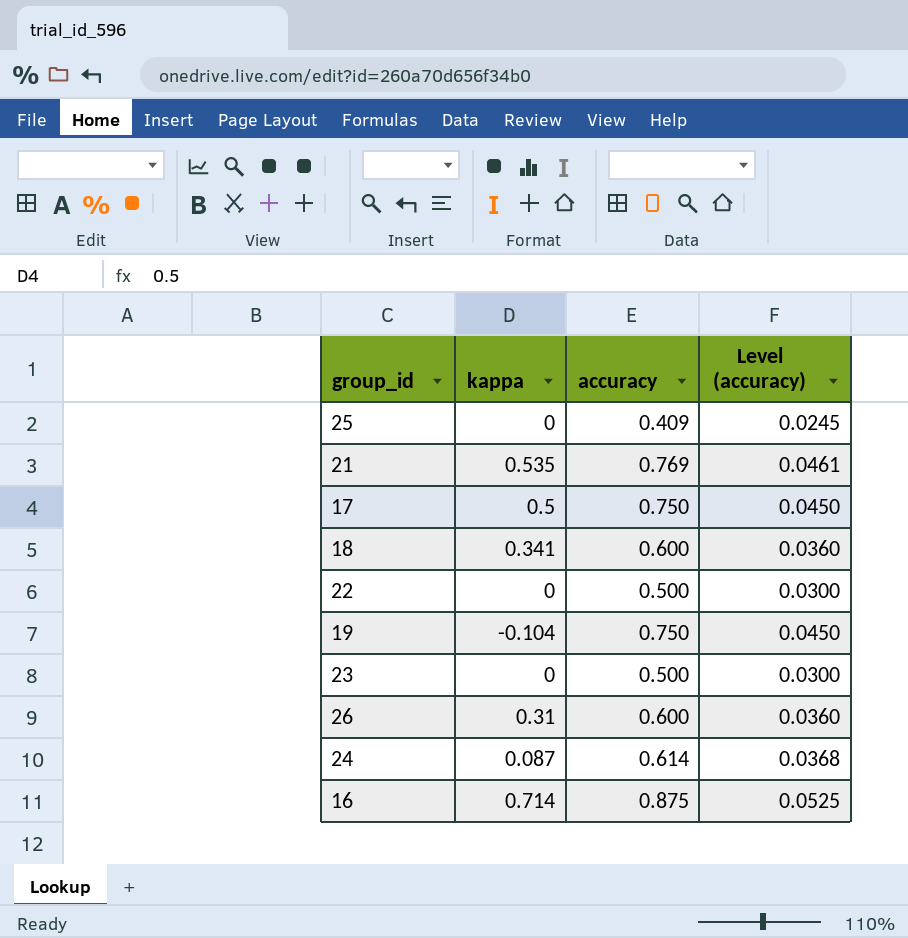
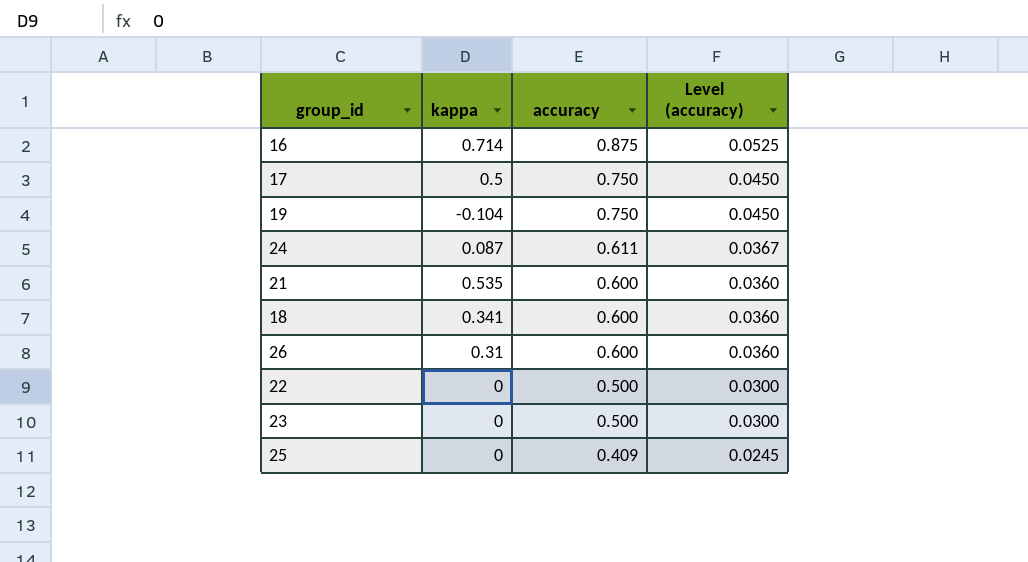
row order: none -> accuracy descending
24 | accuracy: 0.614 -> 0.611
24 | Level (accuracy): 0.0368 -> 0.0367
21 | accuracy: 0.769 -> 0.600
21 | Level (accuracy): 0.0461 -> 0.0360

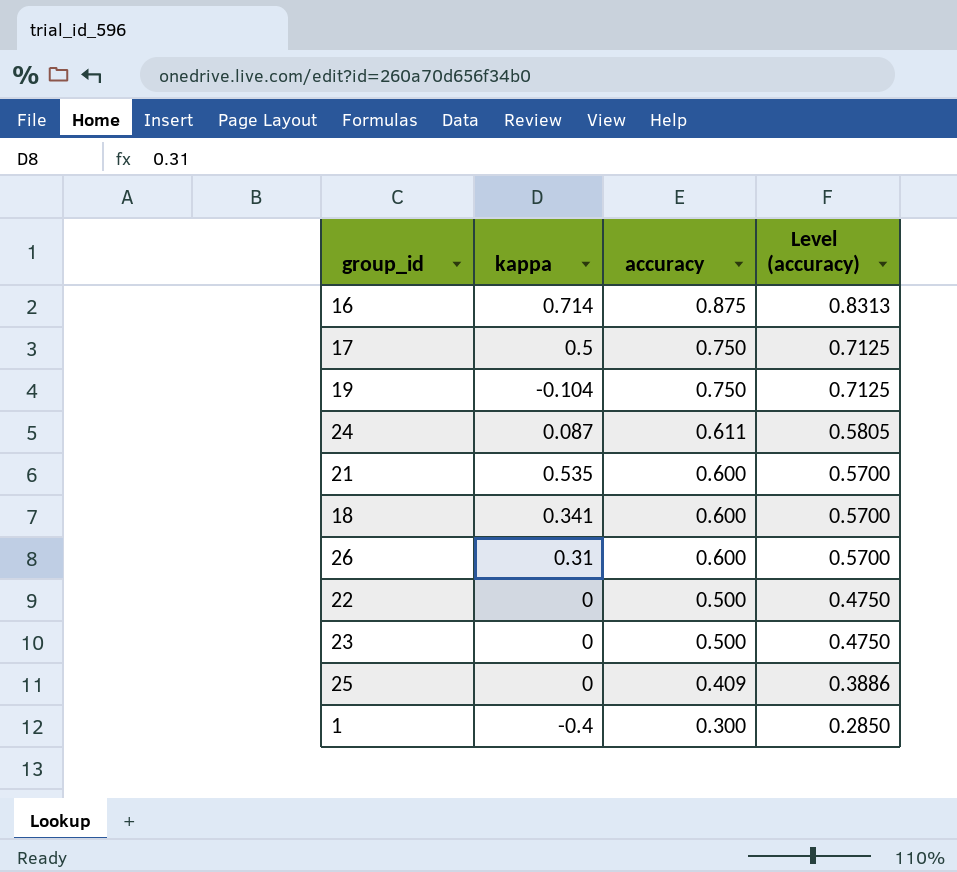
column Level (accuracy) | formula: [accuracy] * 0.06 -> [accuracy] * 0.95
row 1: none -> -0.4 | 0.300 | 0.2850

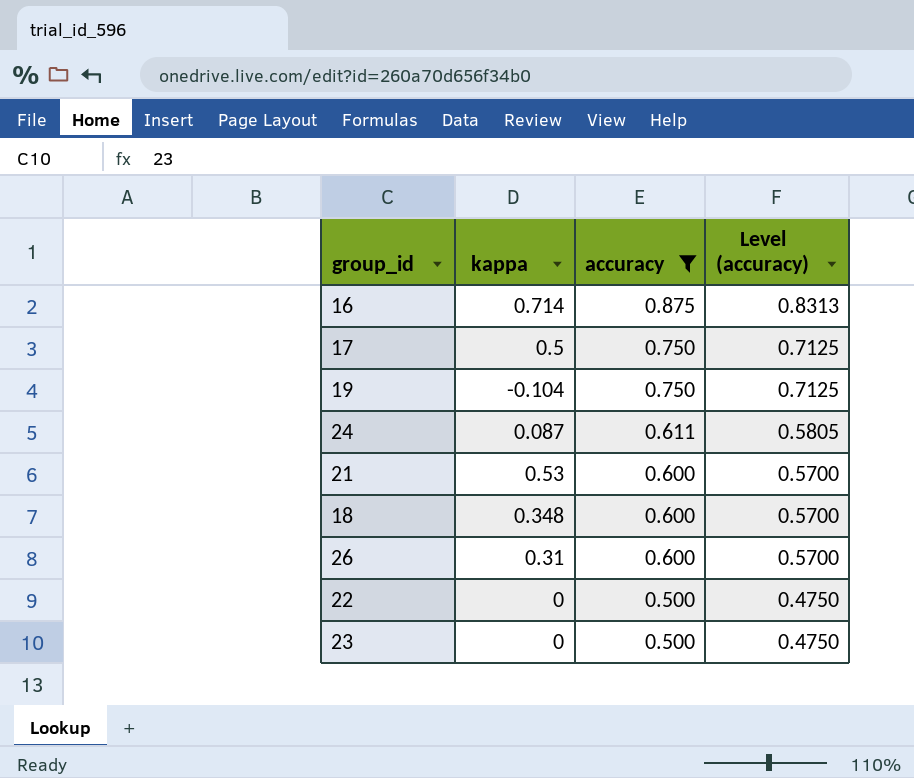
filter: none -> accuracy >= 0.500
21 | kappa: 0.535 -> 0.53
18 | kappa: 0.341 -> 0.348

